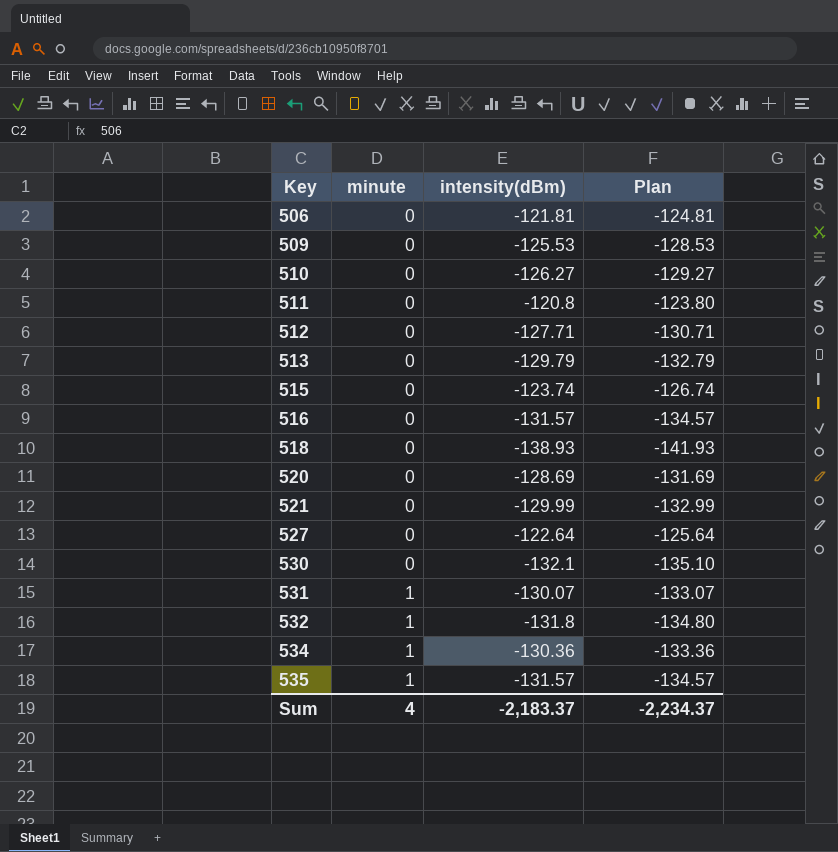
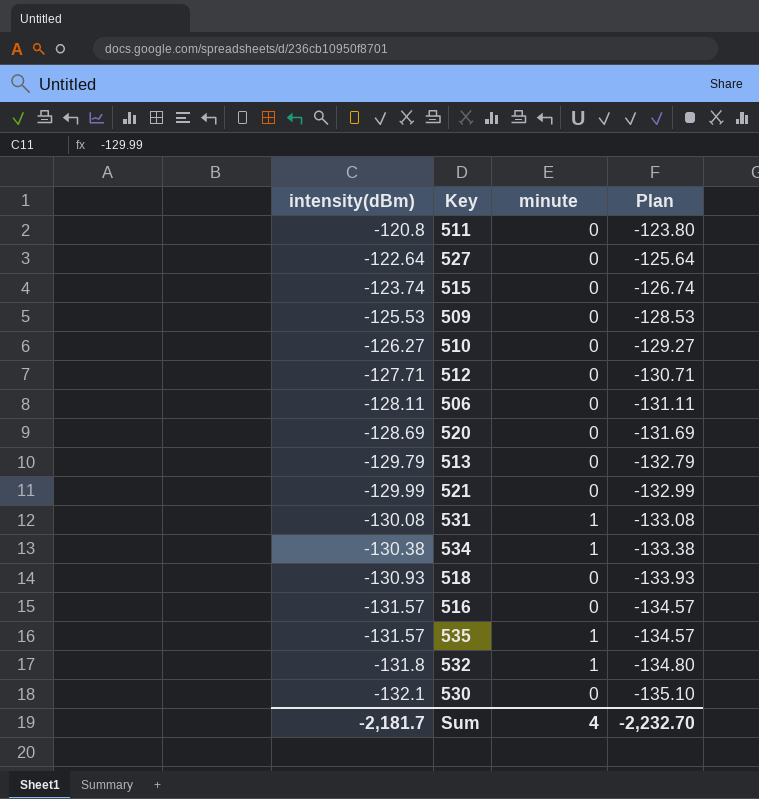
row order: Key ascending -> intensity(dBm) descending
column intensity(dBm) | position: 3 -> 1
506 | intensity(dBm): -121.81 -> -128.11
506 | Plan: -124.81 -> -131.11
531 | intensity(dBm): -130.07 -> -130.08
531 | Plan: -133.07 -> -133.08
534 | intensity(dBm): -130.36 -> -130.38
534 | Plan: -133.36 -> -133.38
518 | intensity(dBm): -138.93 -> -130.93
518 | Plan: -141.93 -> -133.93
Sum | intensity(dBm): -2,183.37 -> -2,181.7
Sum | Plan: -2,234.37 -> -2,232.70

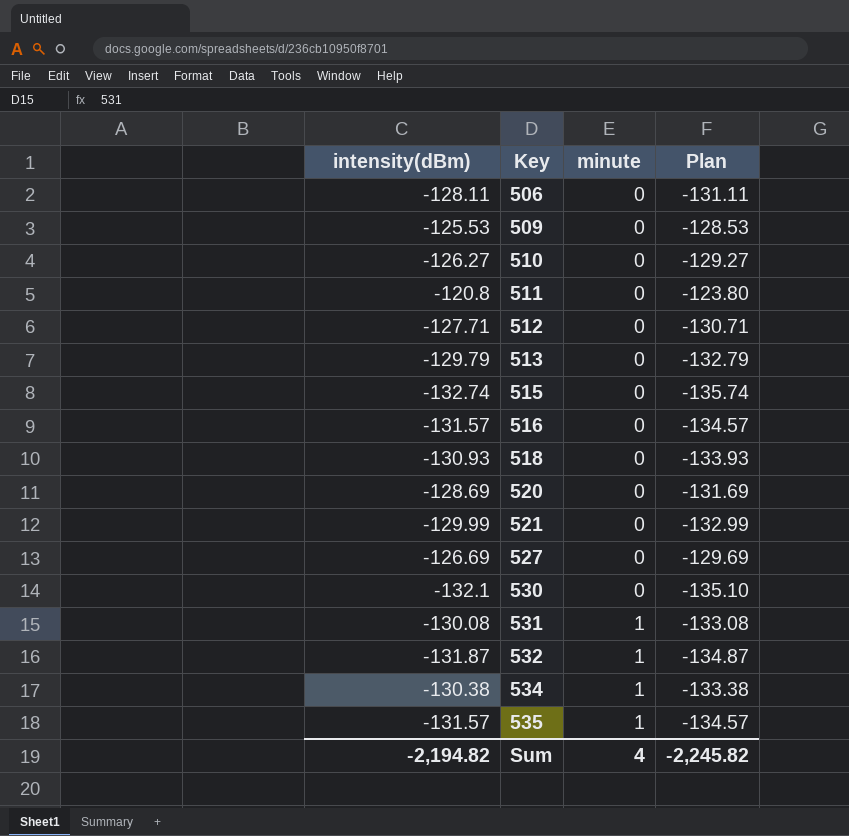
row order: intensity(dBm) descending -> Key ascending
515 | intensity(dBm): -123.74 -> -132.74
515 | Plan: -126.74 -> -135.74
527 | intensity(dBm): -122.64 -> -126.69
527 | Plan: -125.64 -> -129.69
532 | intensity(dBm): -131.8 -> -131.87
532 | Plan: -134.80 -> -134.87
Sum | intensity(dBm): -2,181.7 -> -2,194.82
Sum | Plan: -2,232.70 -> -2,245.82

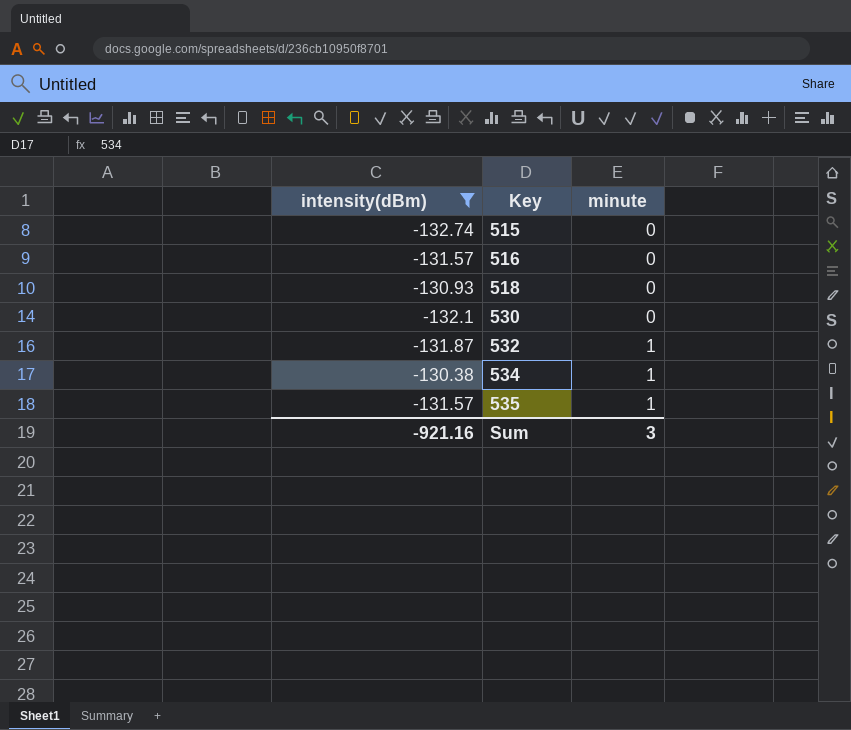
filter: none -> intensity(dBm) <= -130.38
column Plan | formula: [intensity(dBm)] - 3 -> none
Sum | intensity(dBm): -2,194.82 -> -921.16
Sum | minute: 4 -> 3

